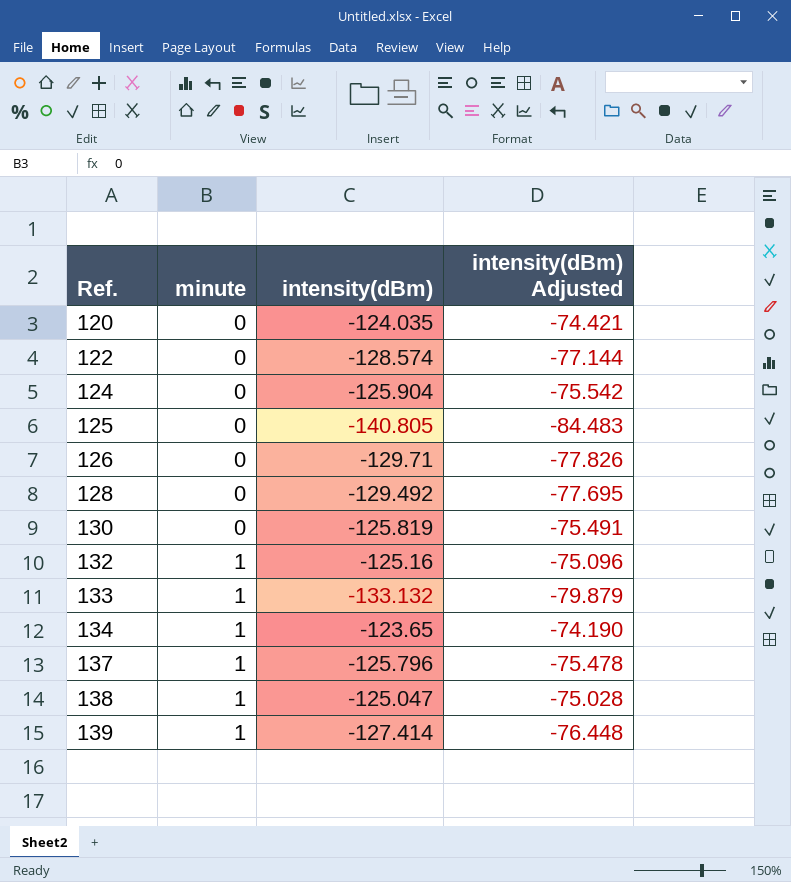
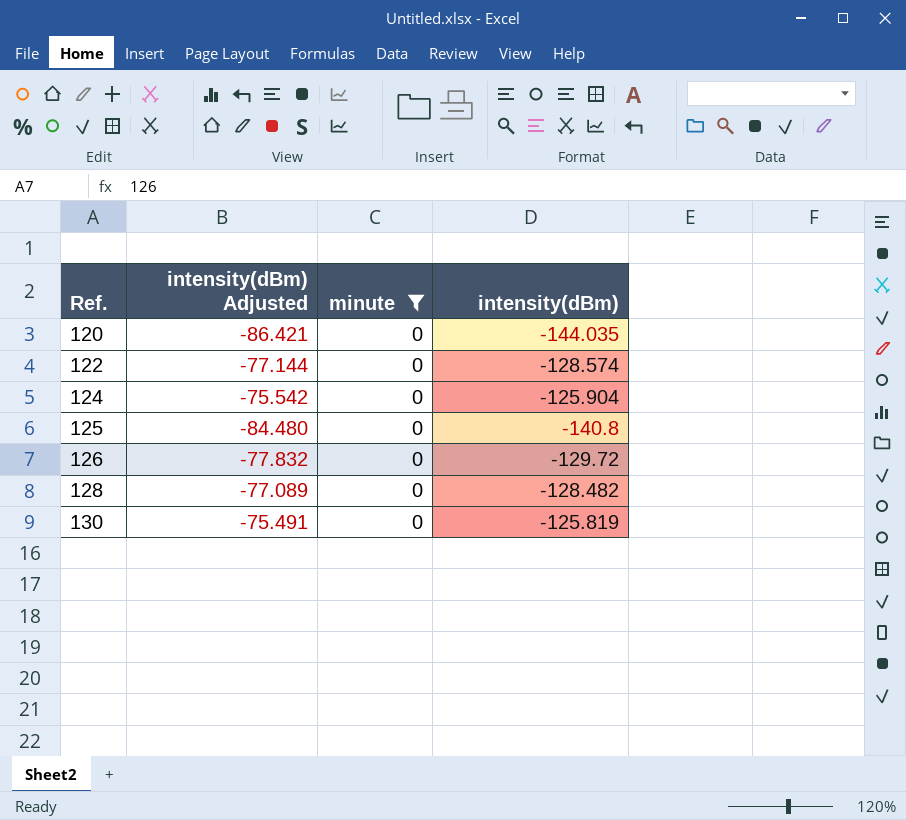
filter: none -> minute = 0
column intensity(dBm) Adjusted | position: 4 -> 2
120 | intensity(dBm) Adjusted: -74.421 -> -86.421
120 | intensity(dBm): -124.035 -> -144.035
125 | intensity(dBm) Adjusted: -84.483 -> -84.480
125 | intensity(dBm): -140.805 -> -140.8
126 | intensity(dBm) Adjusted: -77.826 -> -77.832
126 | intensity(dBm): -129.71 -> -129.72
128 | intensity(dBm) Adjusted: -77.695 -> -77.089
128 | intensity(dBm): -129.492 -> -128.482

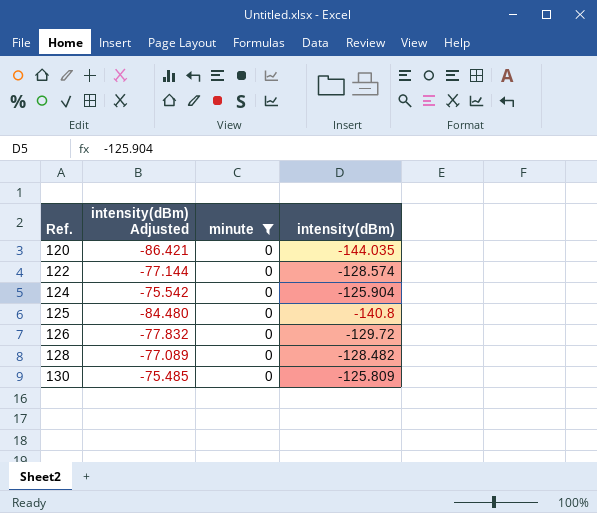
130 | intensity(dBm) Adjusted: -75.491 -> -75.485
130 | intensity(dBm): -125.819 -> -125.809

